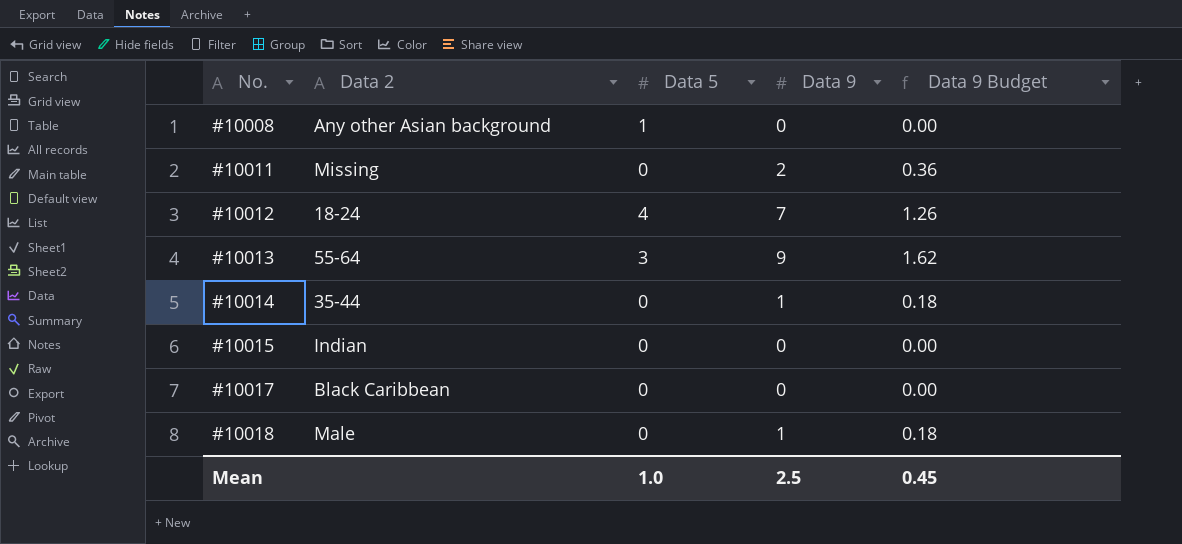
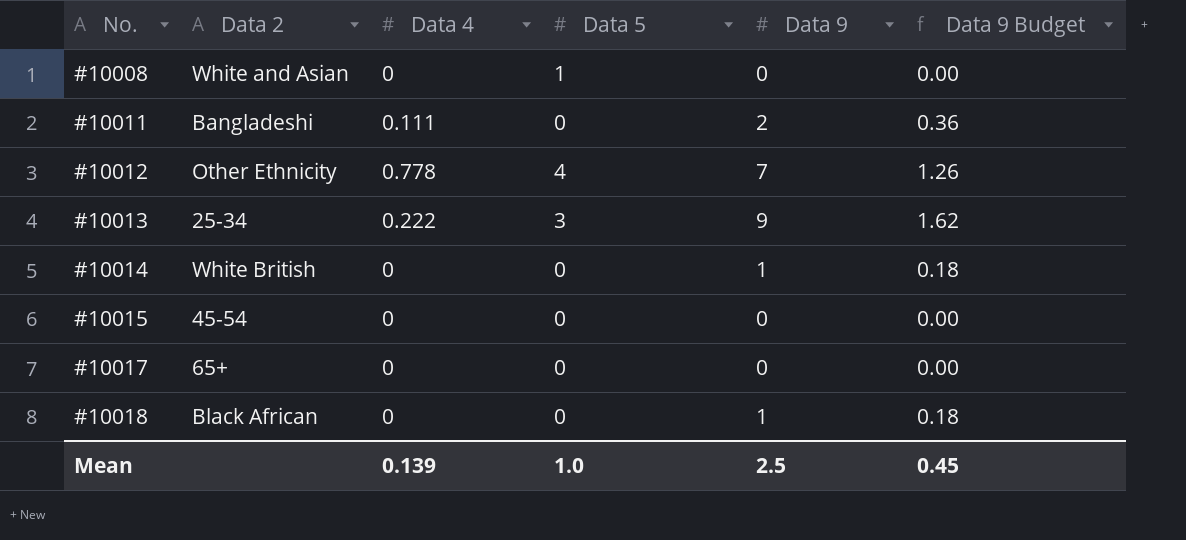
column Data 4 | position: none -> 3
#10008 | Data 2: Any other Asian background -> White and Asian
#10011 | Data 2: Missing -> Bangladeshi
#10012 | Data 2: 18-24 -> Other Ethnicity
#10013 | Data 2: 55-64 -> 25-34
#10014 | Data 2: 35-44 -> White British
#10015 | Data 2: Indian -> 45-54
#10017 | Data 2: Black Caribbean -> 65+
#10018 | Data 2: Male -> Black African

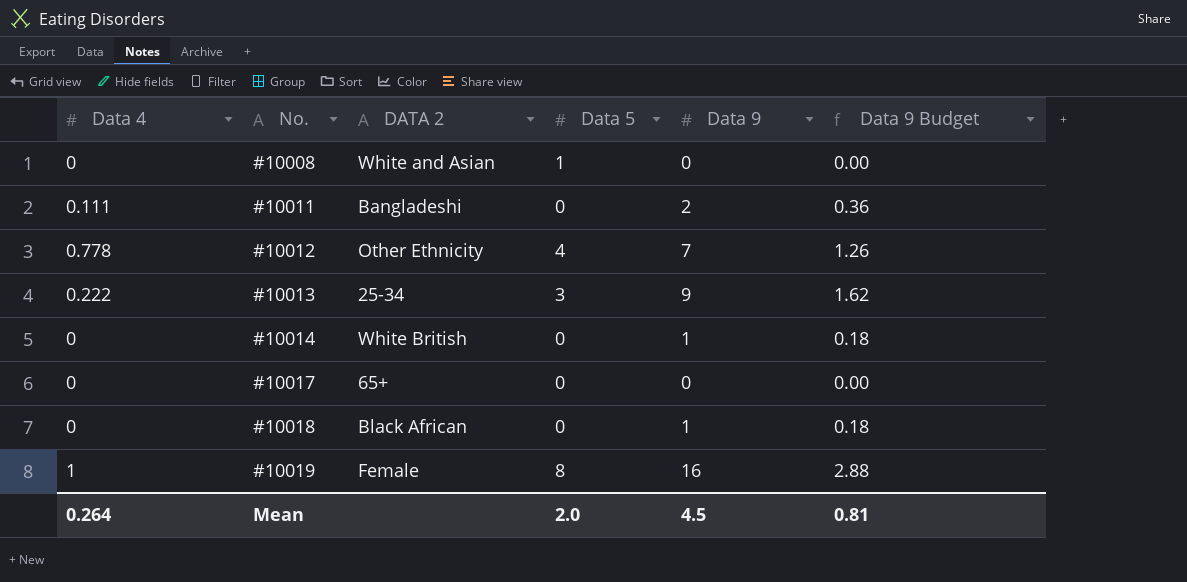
column Data 4 | position: 3 -> 1
column name: Data 2 -> DATA 2
row #10015: 45-54 | 0 | 0 | 0 | 0.00 -> none
row #10019: none -> 1 | Female | 8 | 16 | 2.88
Mean | Data 4: 0.139 -> 0.264
Mean | Data 5: 1.0 -> 2.0
Mean | Data 9: 2.5 -> 4.5
Mean | Data 9 Budget: 0.45 -> 0.81

